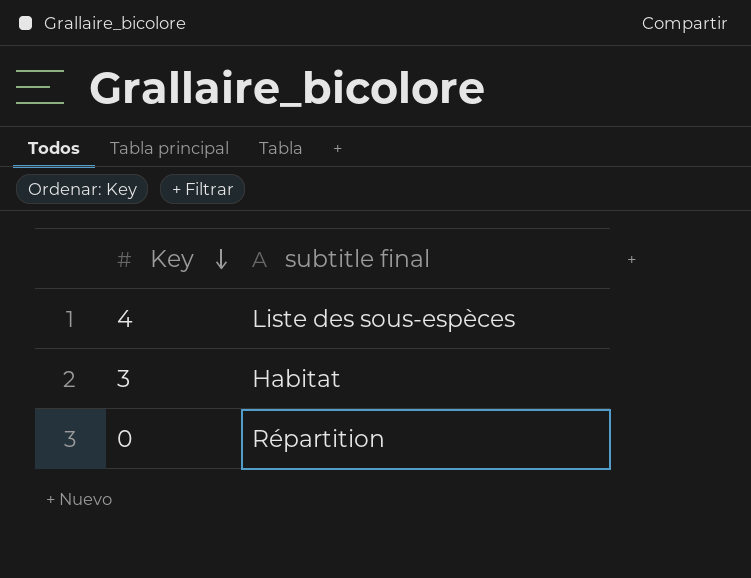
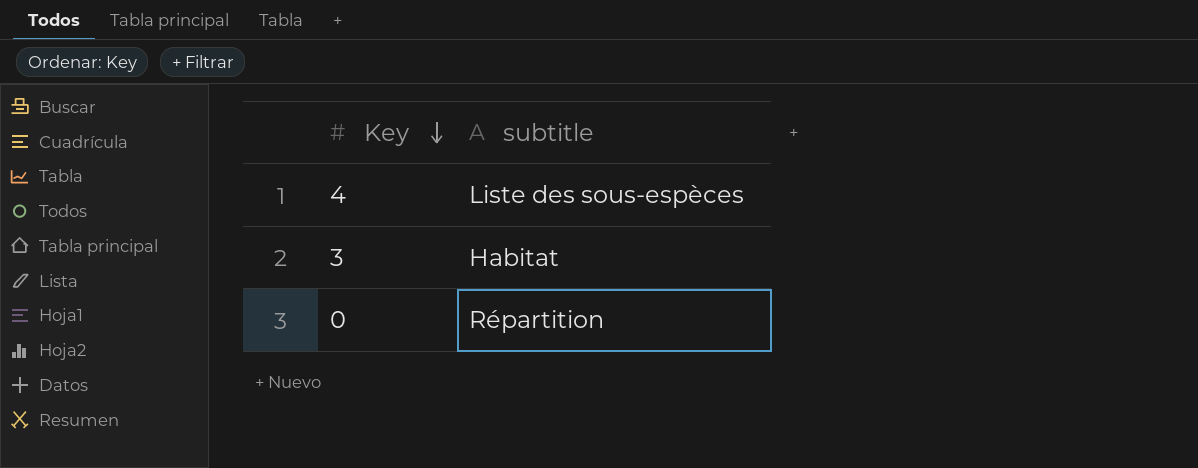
column name: subtitle final -> subtitle

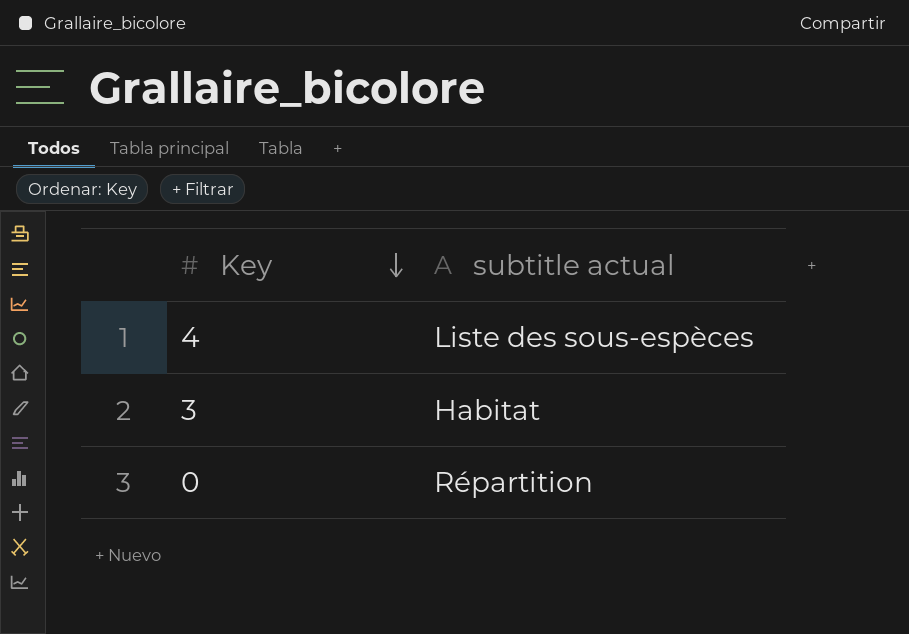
column name: subtitle -> subtitle actual

